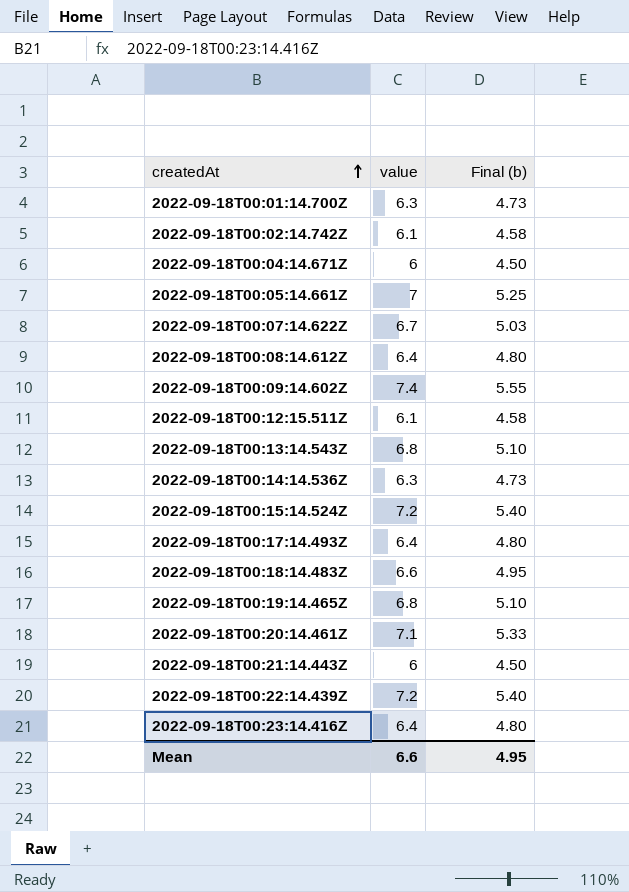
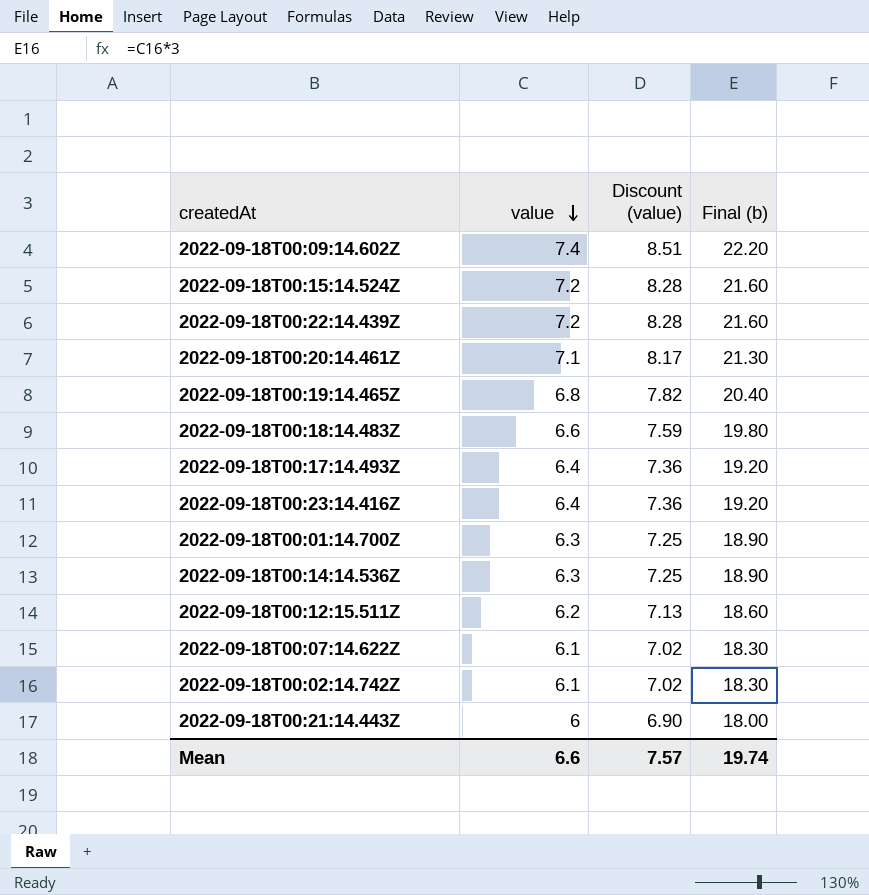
row order: createdAt ascending -> value descending
column Discount (value) | formula: none -> [value] * 1.15
column Final (b) | formula: [value] * 0.75 -> [value] * 3
row 2022-09-18T00:04:14.671Z: 6 | 4.50 -> none
row 2022-09-18T00:05:14.661Z: 7 | 5.25 -> none
row 2022-09-18T00:08:14.612Z: 6.4 | 4.80 -> none
row 2022-09-18T00:13:14.543Z: 6.8 | 5.10 -> none
2022-09-18T00:12:15.511Z | value: 6.1 -> 6.2
2022-09-18T00:07:14.622Z | value: 6.7 -> 6.1
Mean | Final (b): 4.95 -> 19.74

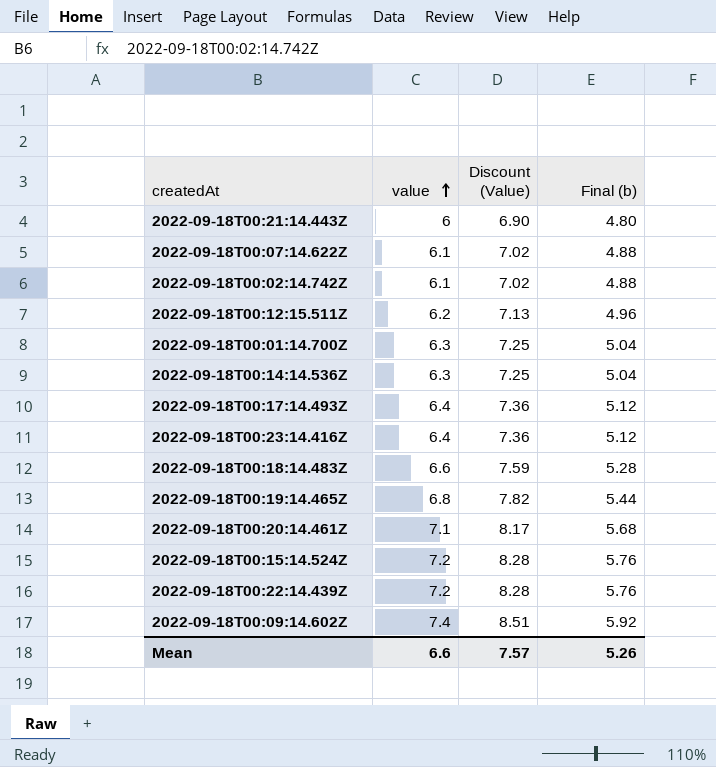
row order: value descending -> value ascending
column name: Discount (value) -> Discount (Value)
column Final (b) | formula: [value] * 3 -> [value] * 0.8
Mean | Final (b): 19.74 -> 5.26

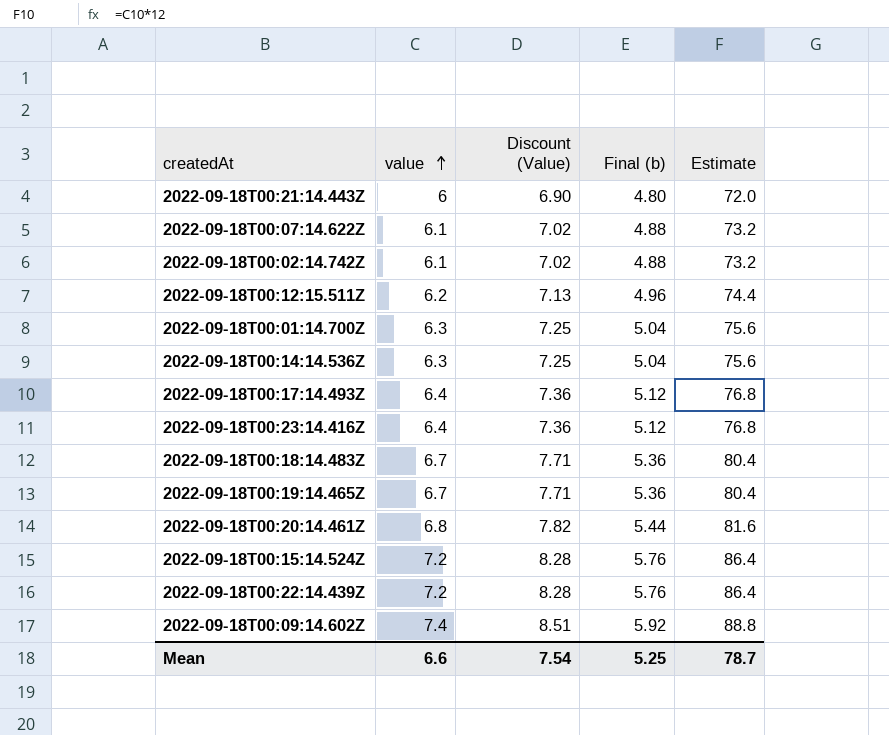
column Estimate | formula: none -> [value] * 12
2022-09-18T00:18:14.483Z | value: 6.6 -> 6.7
2022-09-18T00:18:14.483Z | Discount (Value): 7.59 -> 7.71
2022-09-18T00:18:14.483Z | Final (b): 5.28 -> 5.36
2022-09-18T00:19:14.465Z | value: 6.8 -> 6.7
2022-09-18T00:19:14.465Z | Discount (Value): 7.82 -> 7.71
2022-09-18T00:19:14.465Z | Final (b): 5.44 -> 5.36
2022-09-18T00:20:14.461Z | value: 7.1 -> 6.8
2022-09-18T00:20:14.461Z | Discount (Value): 8.17 -> 7.82
2022-09-18T00:20:14.461Z | Final (b): 5.68 -> 5.44
Mean | Discount (Value): 7.57 -> 7.54
Mean | Final (b): 5.26 -> 5.25

